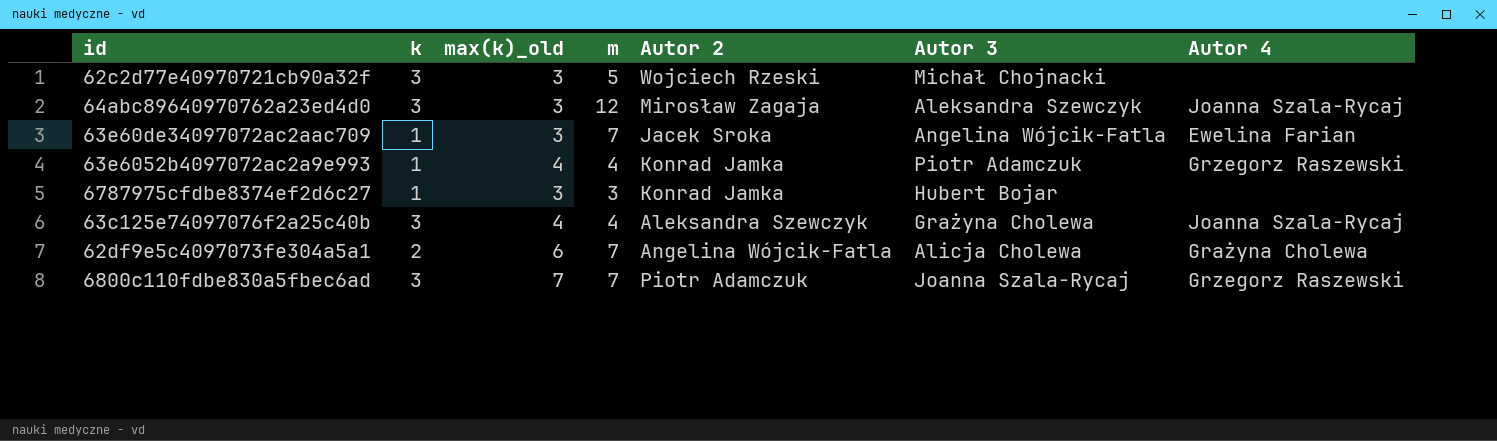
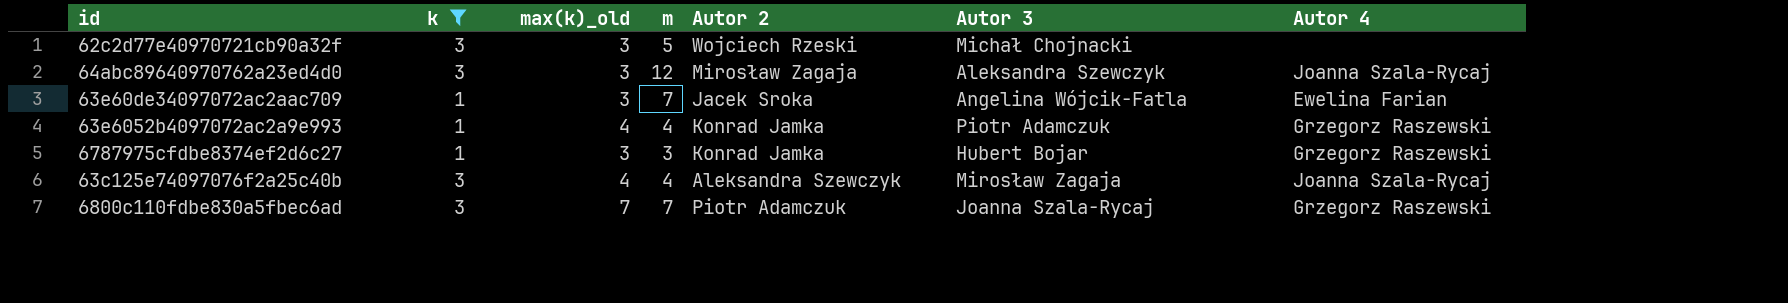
filter: none -> k != 2
6787975cfdbe8374ef2d6c27 | Autor 4: none -> Grzegorz Raszewski
63c125e74097076f2a25c40b | Autor 3: Grażyna Cholewa -> Mirosław Zagaja

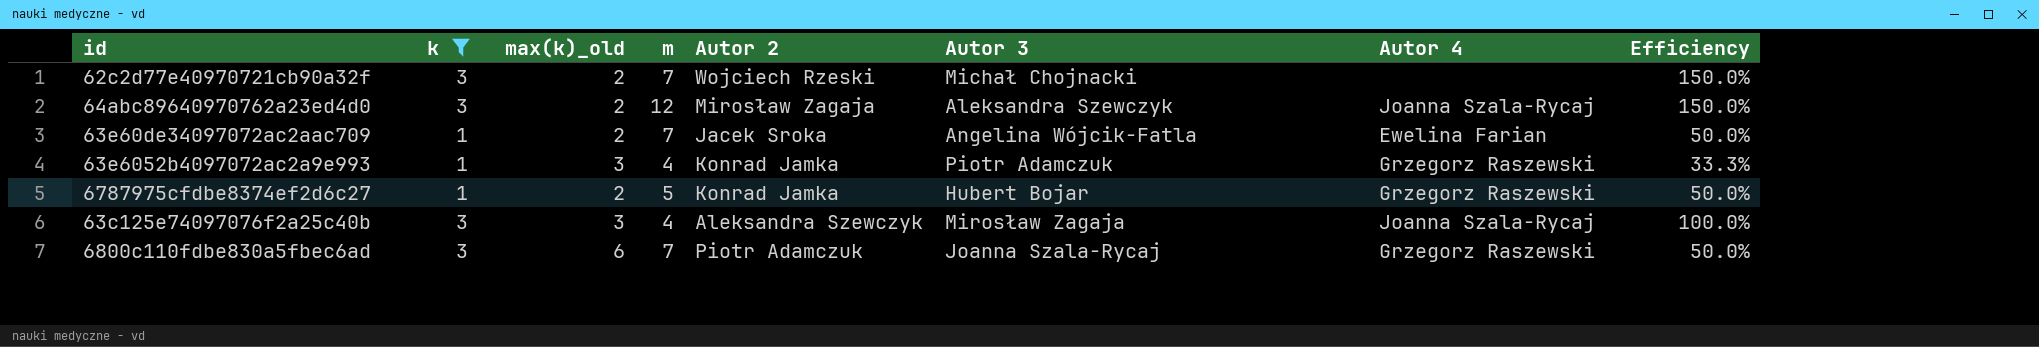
column Efficiency | formula: none -> [k] / [max(k)_old]
62c2d77e40970721cb90a32f | max(k)_old: 3 -> 2
62c2d77e40970721cb90a32f | m: 5 -> 7
64abc89640970762a23ed4d0 | max(k)_old: 3 -> 2
63e60de34097072ac2aac709 | max(k)_old: 3 -> 2
63e6052b4097072ac2a9e993 | max(k)_old: 4 -> 3
6787975cfdbe8374ef2d6c27 | max(k)_old: 3 -> 2
6787975cfdbe8374ef2d6c27 | m: 3 -> 5
63c125e74097076f2a25c40b | max(k)_old: 4 -> 3
6800c110fdbe830a5fbec6ad | max(k)_old: 7 -> 6

